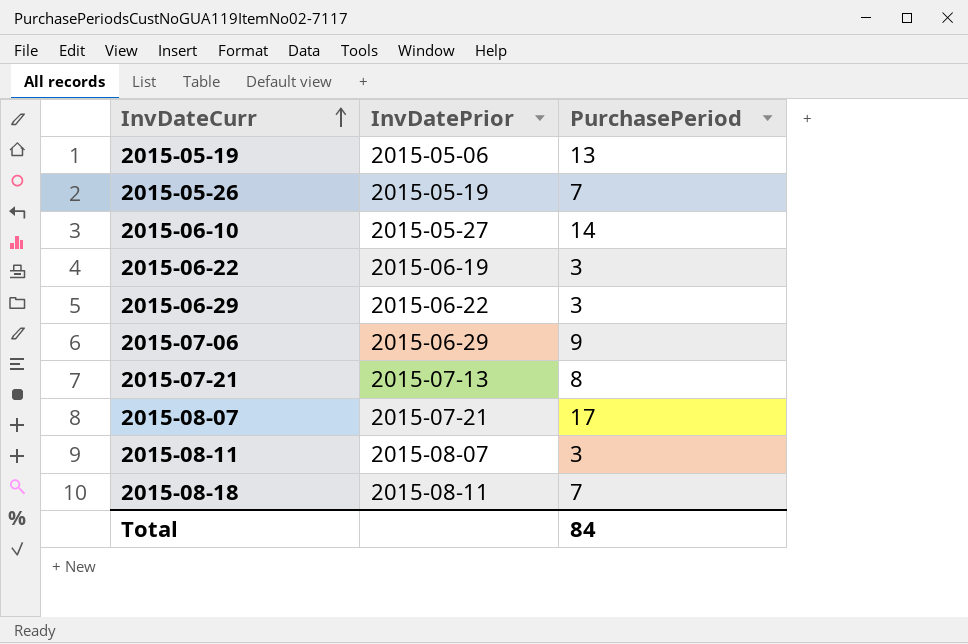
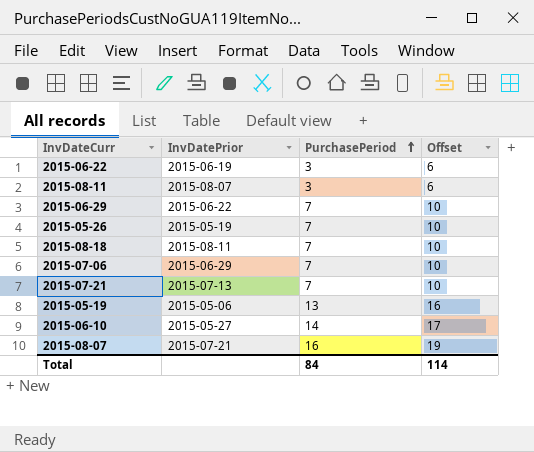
row order: InvDateCurr ascending -> PurchasePeriod ascending
column Offset | formula: none -> [PurchasePeriod] + 3
2015-06-29 | PurchasePeriod: 3 -> 7
2015-07-06 | PurchasePeriod: 9 -> 7
2015-07-21 | PurchasePeriod: 8 -> 7
2015-08-07 | PurchasePeriod: 17 -> 16

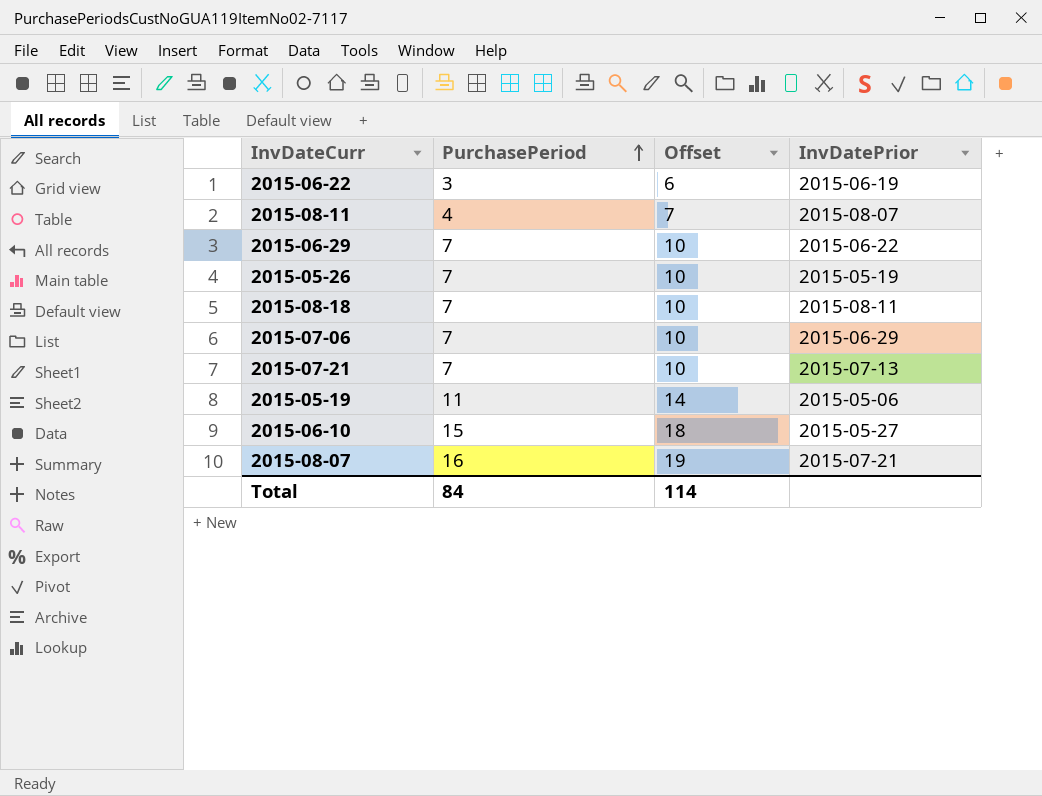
column InvDatePrior | position: 2 -> 4
2015-08-11 | PurchasePeriod: 3 -> 4
2015-08-11 | Offset: 6 -> 7
2015-05-19 | PurchasePeriod: 13 -> 11
2015-05-19 | Offset: 16 -> 14
2015-06-10 | PurchasePeriod: 14 -> 15
2015-06-10 | Offset: 17 -> 18

